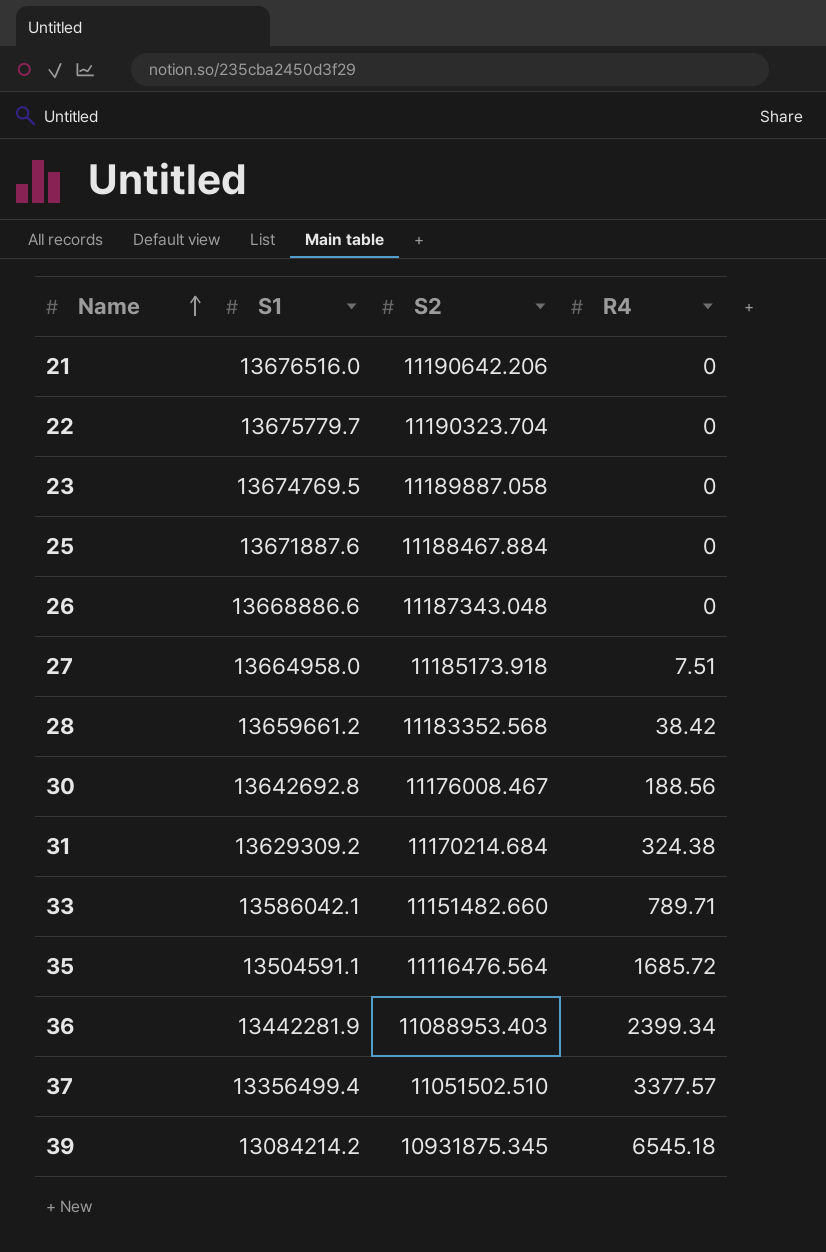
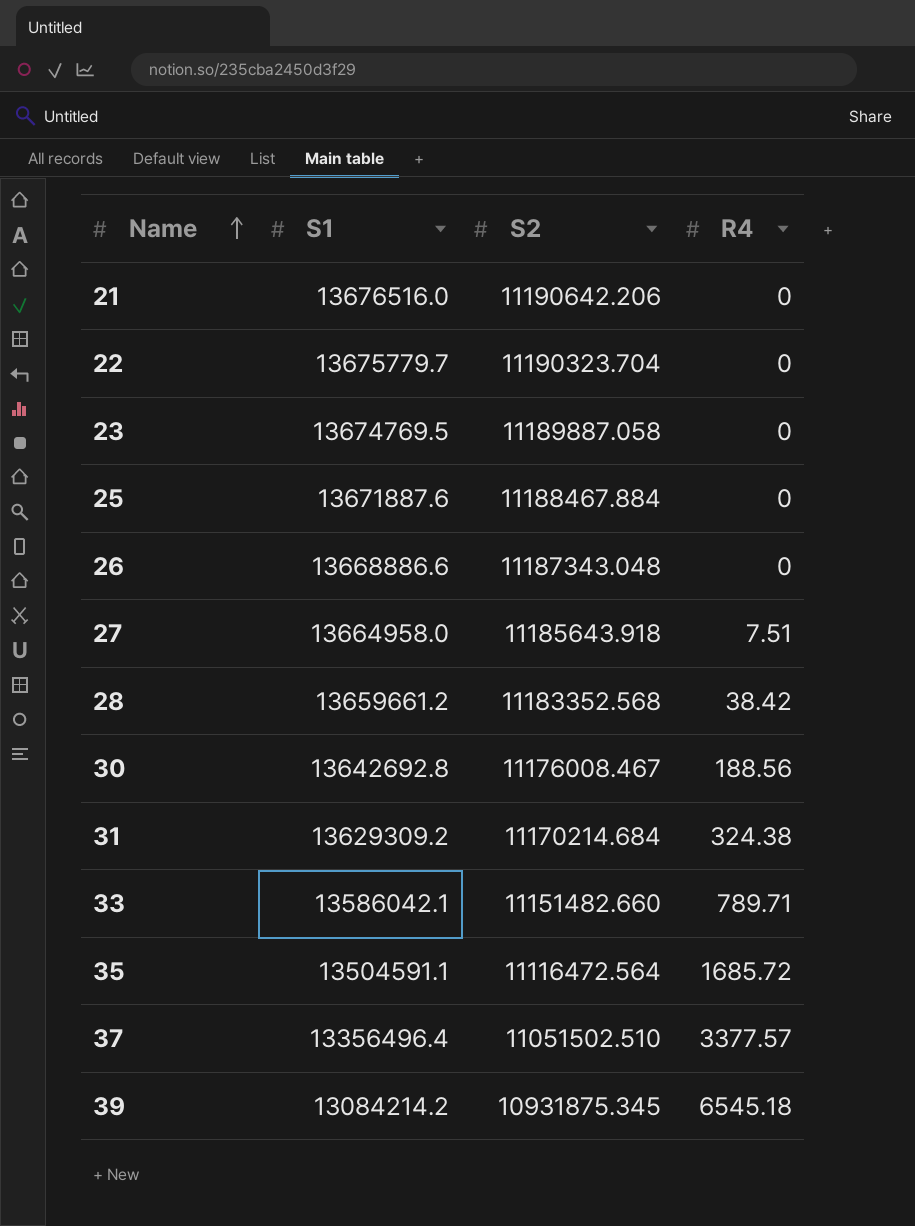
row 36: 13442281.9 | 11088953.403 | 2399.34 -> none
27 | S2: 11185173.918 -> 11185643.918
35 | S2: 11116476.564 -> 11116472.564
37 | S1: 13356499.4 -> 13356496.4

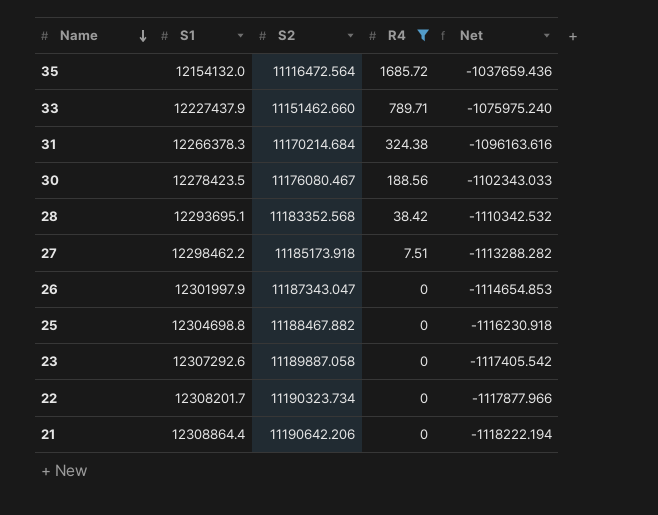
filter: none -> R4 <= 1685.72
row order: Name ascending -> Name descending
column Net | formula: none -> [S2] - [S1]
35 | S1: 13504591.1 -> 12154132.0
33 | S1: 13586042.1 -> 12227437.9
33 | S2: 11151482.660 -> 11151462.660
31 | S1: 13629309.2 -> 12266378.3
30 | S1: 13642692.8 -> 12278423.5
30 | S2: 11176008.467 -> 11176080.467
28 | S1: 13659661.2 -> 12293695.1
27 | S1: 13664958.0 -> 12298462.2
27 | S2: 11185643.918 -> 11185173.918
26 | S1: 13668886.6 -> 12301997.9
26 | S2: 11187343.048 -> 11187343.047
25 | S1: 13671887.6 -> 12304698.8
25 | S2: 11188467.884 -> 11188467.882
23 | S1: 13674769.5 -> 12307292.6
22 | S1: 13675779.7 -> 12308201.7
22 | S2: 11190323.704 -> 11190323.734
21 | S1: 13676516.0 -> 12308864.4

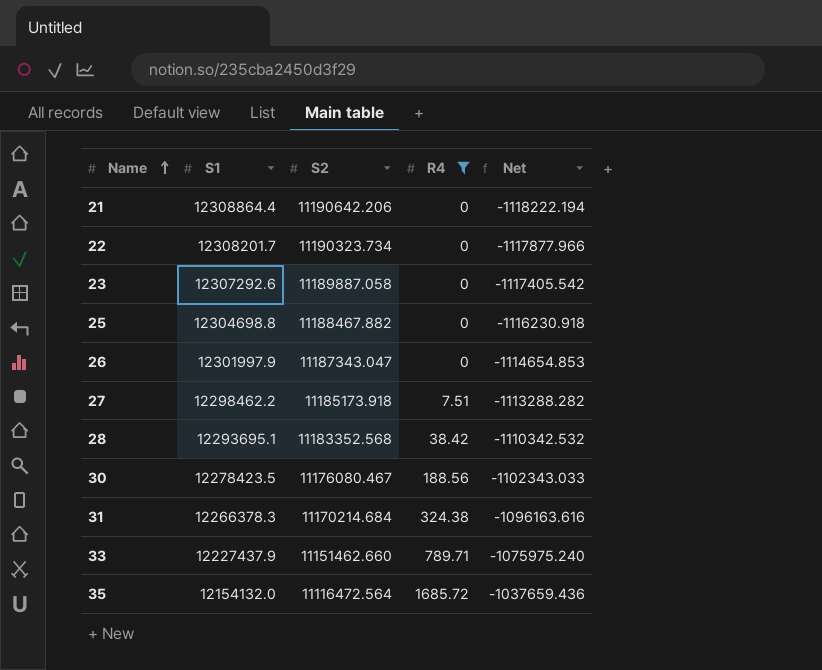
row order: Name descending -> Name ascending

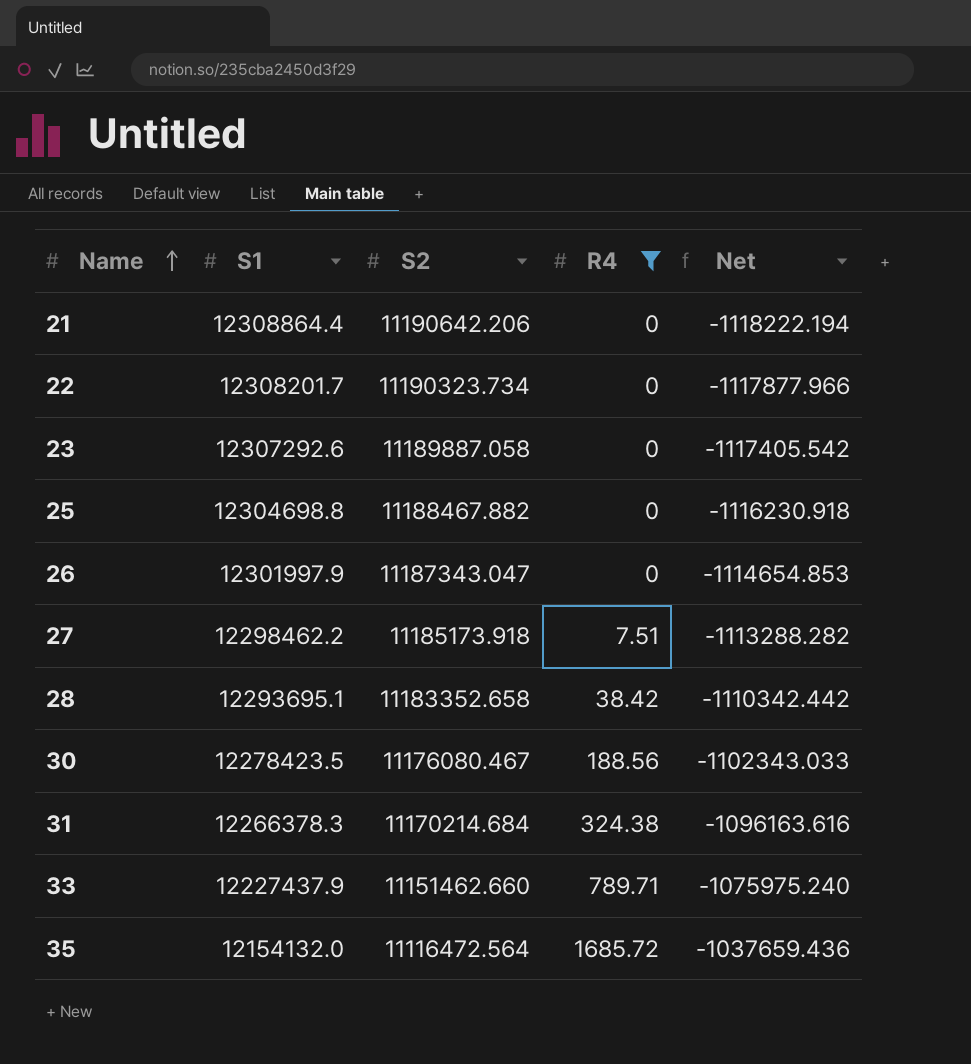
28 | S2: 11183352.568 -> 11183352.658
28 | Net: -1110342.532 -> -1110342.442

